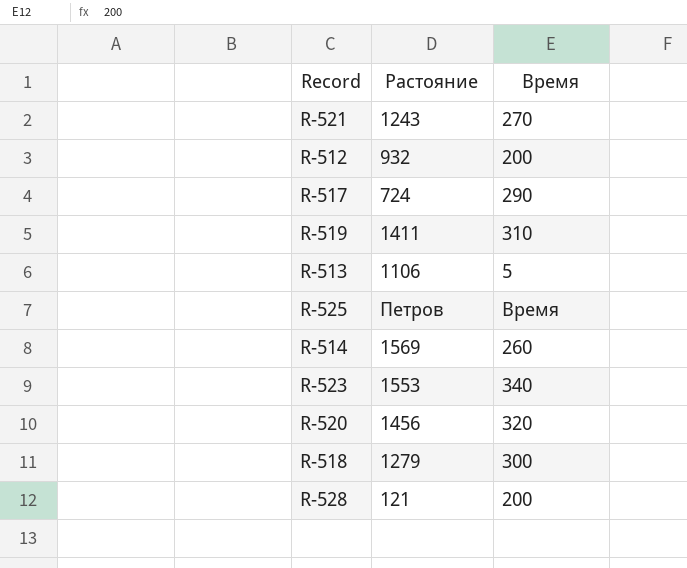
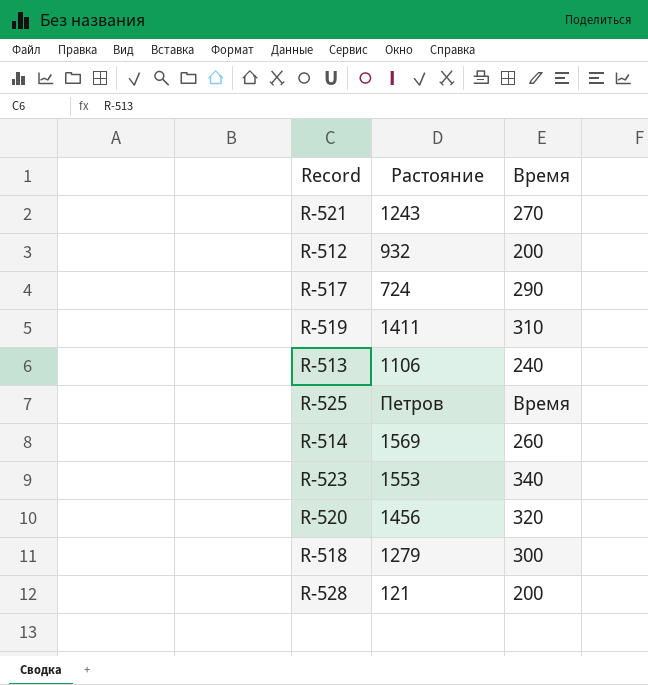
R-513 | Время: 5 -> 240

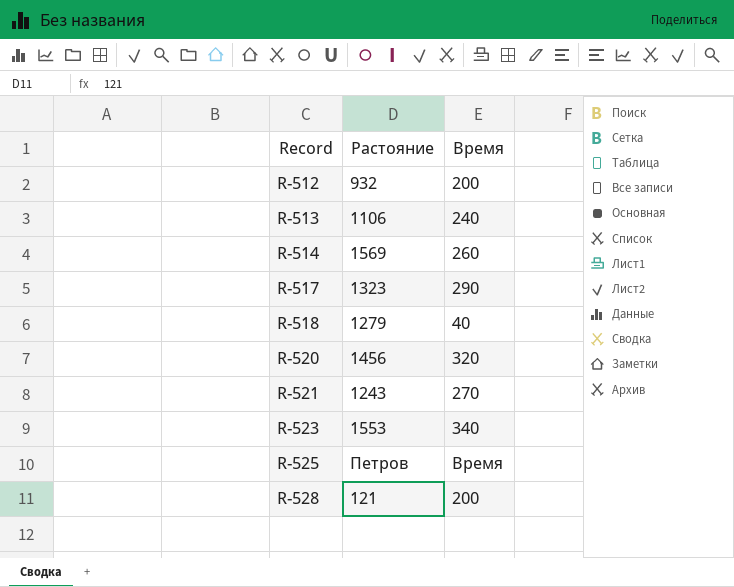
row order: none -> Record ascending
row R-519: 1411 | 310 -> none
R-517 | Растояние: 724 -> 1323
R-518 | Время: 300 -> 40

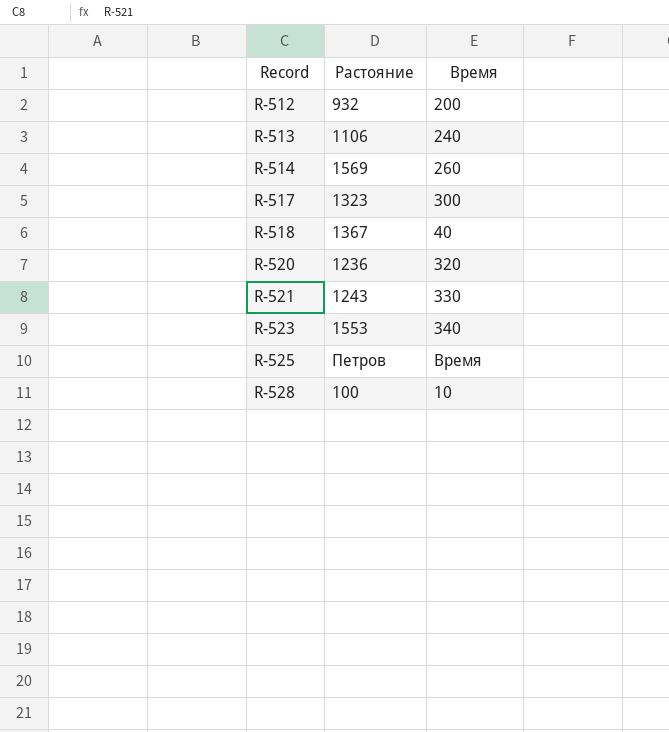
R-517 | Время: 290 -> 300
R-518 | Растояние: 1279 -> 1367
R-520 | Растояние: 1456 -> 1236
R-521 | Время: 270 -> 330
R-528 | Растояние: 121 -> 100
R-528 | Время: 200 -> 10

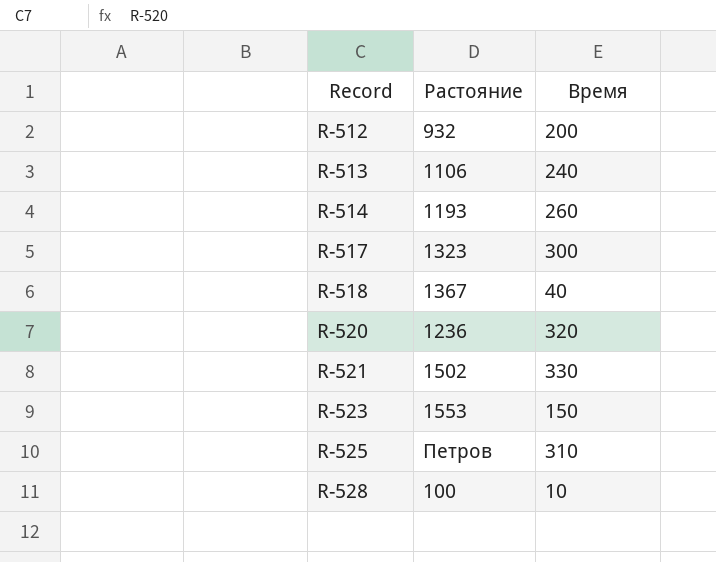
R-514 | Растояние: 1569 -> 1193
R-521 | Растояние: 1243 -> 1502
R-523 | Время: 340 -> 150
R-525 | Время: Время -> 310

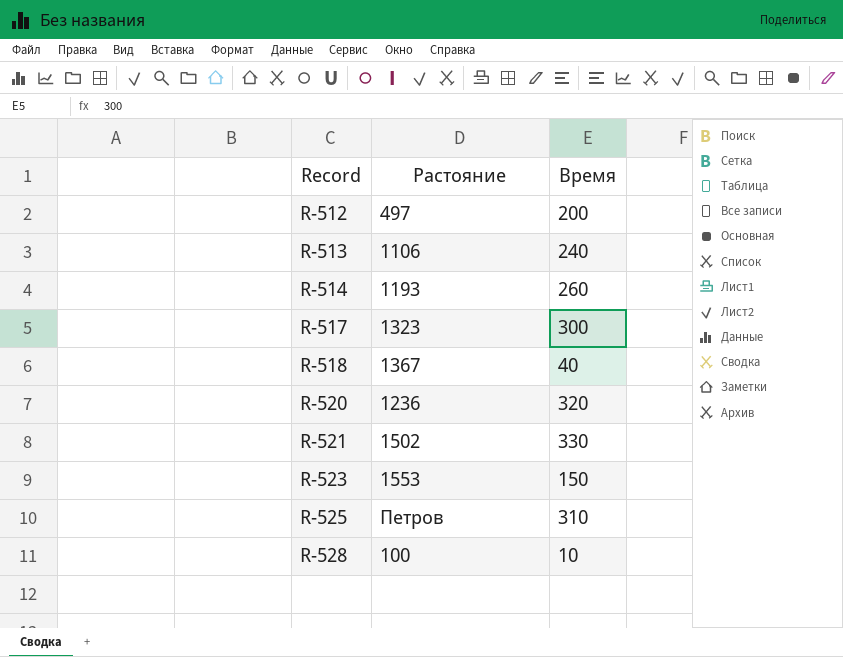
R-512 | Растояние: 932 -> 497

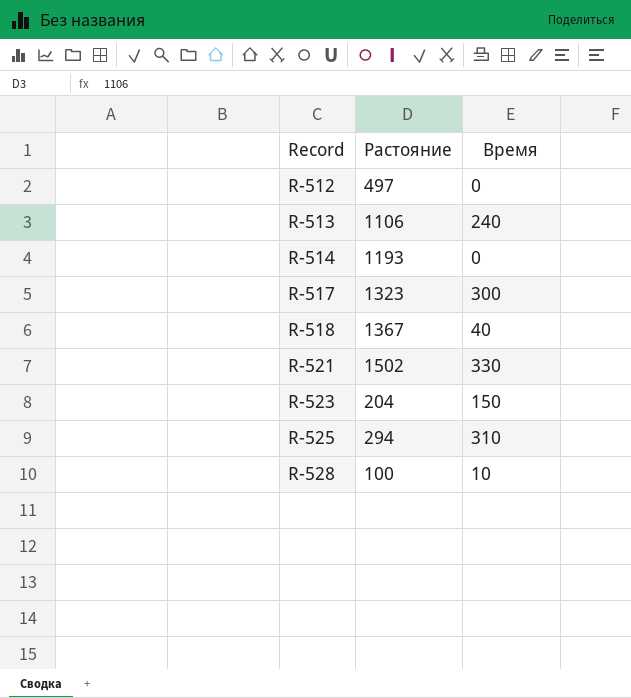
row R-520: 1236 | 320 -> none
R-512 | Время: 200 -> 0
R-514 | Время: 260 -> 0
R-523 | Растояние: 1553 -> 204
R-525 | Растояние: Петров -> 294

